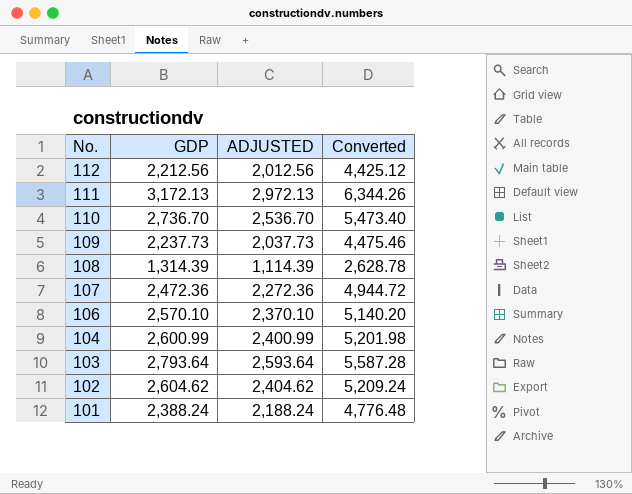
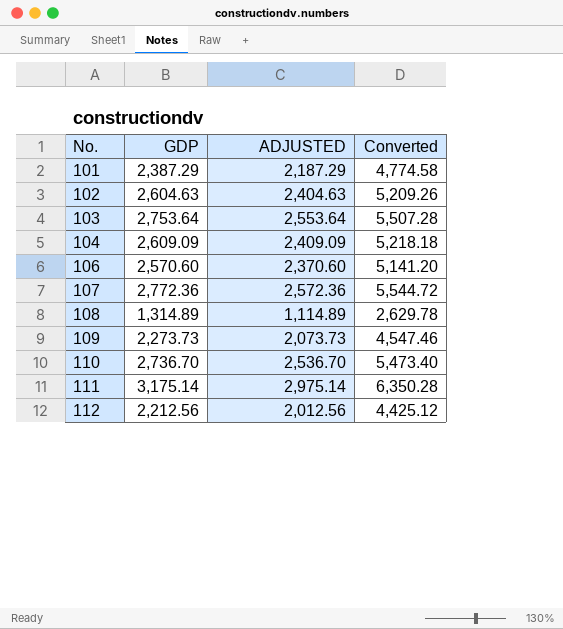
row order: No. descending -> No. ascending
101 | GDP: 2,388.24 -> 2,387.29
101 | ADJUSTED: 2,188.24 -> 2,187.29
101 | Converted: 4,776.48 -> 4,774.58
102 | GDP: 2,604.62 -> 2,604.63
102 | ADJUSTED: 2,404.62 -> 2,404.63
102 | Converted: 5,209.24 -> 5,209.26
103 | GDP: 2,793.64 -> 2,753.64
103 | ADJUSTED: 2,593.64 -> 2,553.64
103 | Converted: 5,587.28 -> 5,507.28
104 | GDP: 2,600.99 -> 2,609.09
104 | ADJUSTED: 2,400.99 -> 2,409.09
104 | Converted: 5,201.98 -> 5,218.18
106 | GDP: 2,570.10 -> 2,570.60
106 | ADJUSTED: 2,370.10 -> 2,370.60
106 | Converted: 5,140.20 -> 5,141.20
107 | GDP: 2,472.36 -> 2,772.36
107 | ADJUSTED: 2,272.36 -> 2,572.36
107 | Converted: 4,944.72 -> 5,544.72
108 | GDP: 1,314.39 -> 1,314.89
108 | ADJUSTED: 1,114.39 -> 1,114.89
108 | Converted: 2,628.78 -> 2,629.78
109 | GDP: 2,237.73 -> 2,273.73
109 | ADJUSTED: 2,037.73 -> 2,073.73
109 | Converted: 4,475.46 -> 4,547.46
111 | GDP: 3,172.13 -> 3,175.14
111 | ADJUSTED: 2,972.13 -> 2,975.14
111 | Converted: 6,344.26 -> 6,350.28

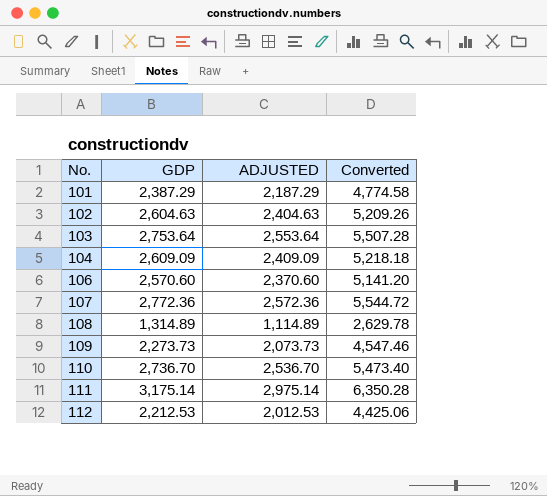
112 | GDP: 2,212.56 -> 2,212.53
112 | ADJUSTED: 2,012.56 -> 2,012.53
112 | Converted: 4,425.12 -> 4,425.06

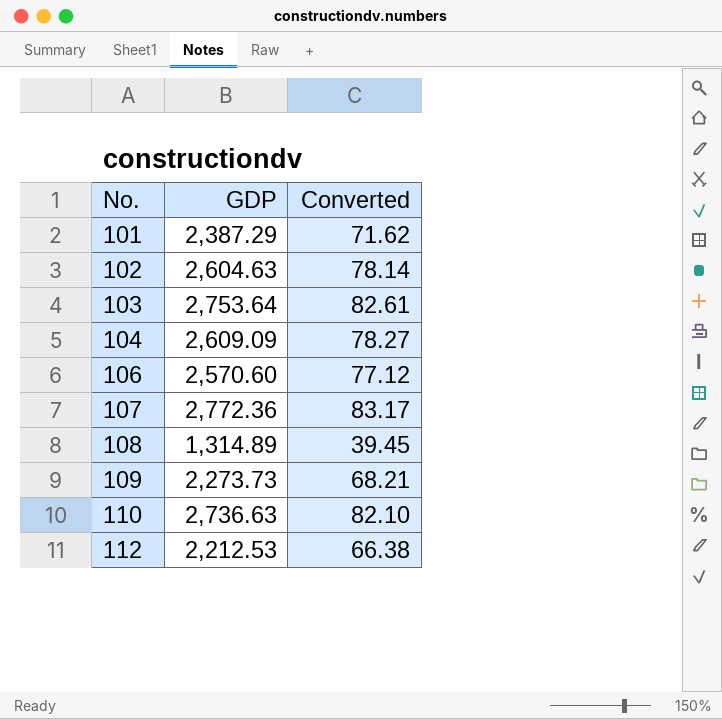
column ADJUSTED | formula: [GDP] - 200 -> none
column Converted | formula: [GDP] * 2 -> [GDP] * 0.03
row 111: 3,175.14 | 2,975.14 | 6,350.28 -> none
110 | GDP: 2,736.70 -> 2,736.63

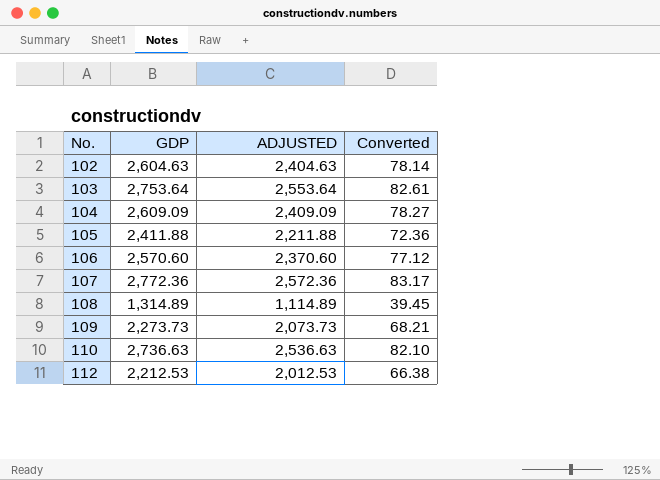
column ADJUSTED | formula: none -> [GDP] - 200
row 101: 2,387.29 | 71.62 -> none
row 105: none -> 2,411.88 | 2,211.88 | 72.36

